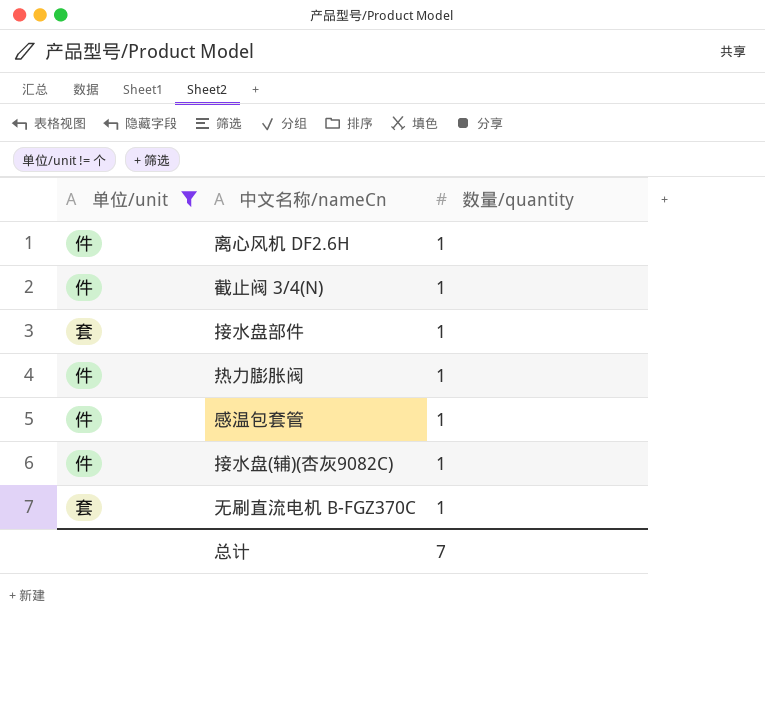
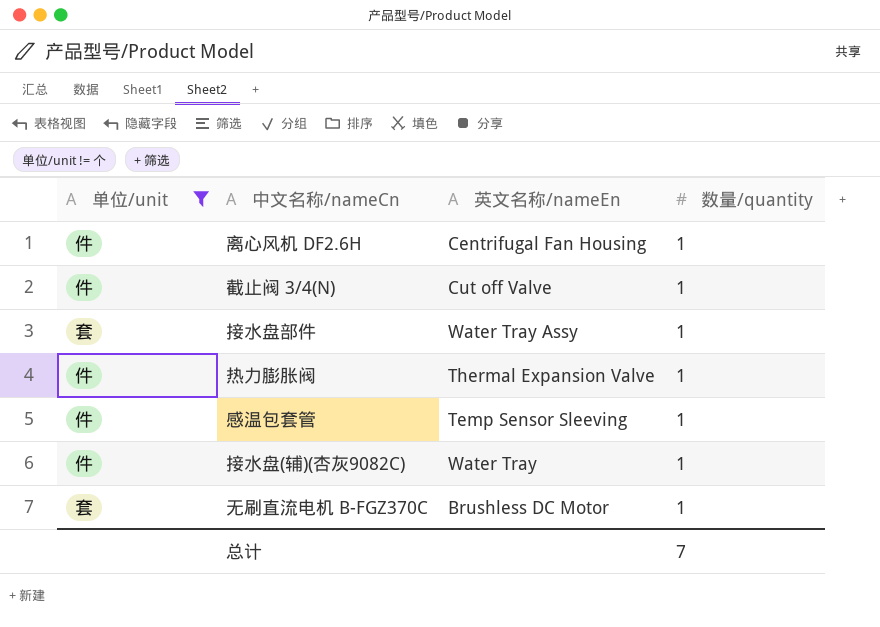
column 英文名称/nameEn | position: none -> 3

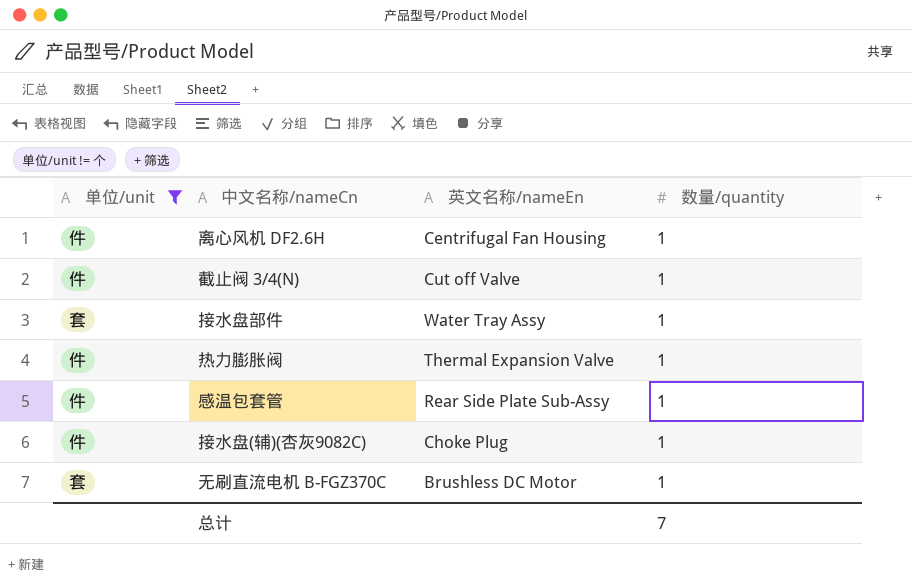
感温包套管 | 英文名称/nameEn: Temp Sensor Sleeving -> Rear Side Plate Sub-Assy
接水盘(辅)(杏灰9082C) | 英文名称/nameEn: Water Tray -> Choke Plug

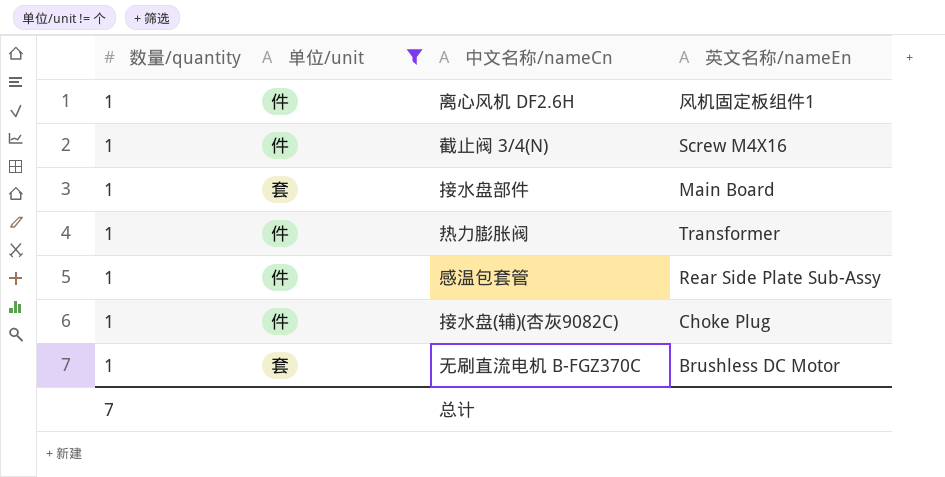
column 数量/quantity | position: 4 -> 1
离心风机 DF2.6H | 英文名称/nameEn: Centrifugal Fan Housing -> 风机固定板组件1
截止阀 3/4(N) | 英文名称/nameEn: Cut off Valve -> Screw M4X16
接水盘部件 | 英文名称/nameEn: Water Tray Assy -> Main Board
热力膨胀阀 | 英文名称/nameEn: Thermal Expansion Valve -> Transformer

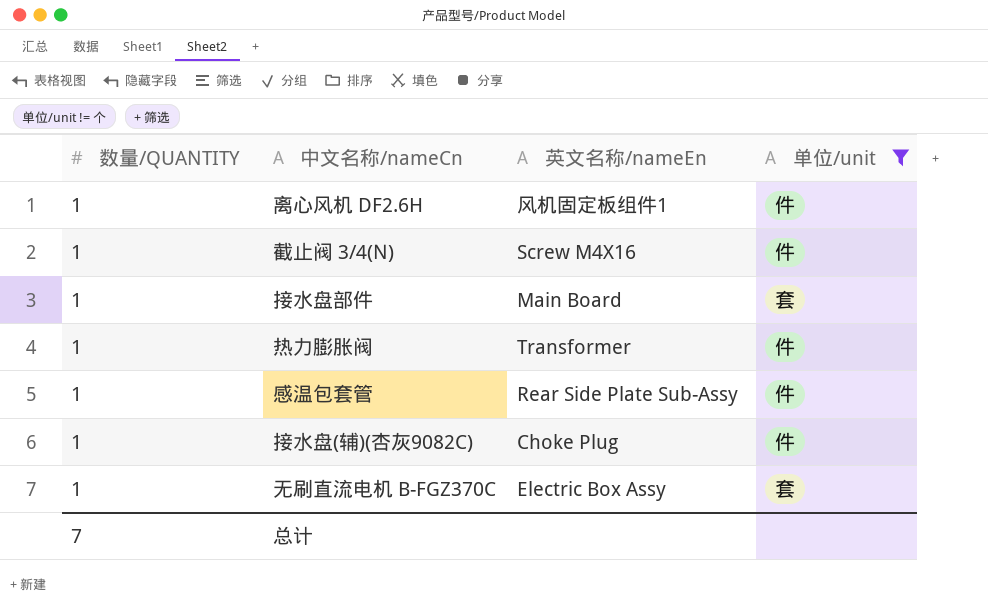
column name: 数量/quantity -> 数量/QUANTITY
column 单位/unit | position: 2 -> 4
无刷直流电机 B-FGZ370C | 英文名称/nameEn: Brushless DC Motor -> Electric Box Assy

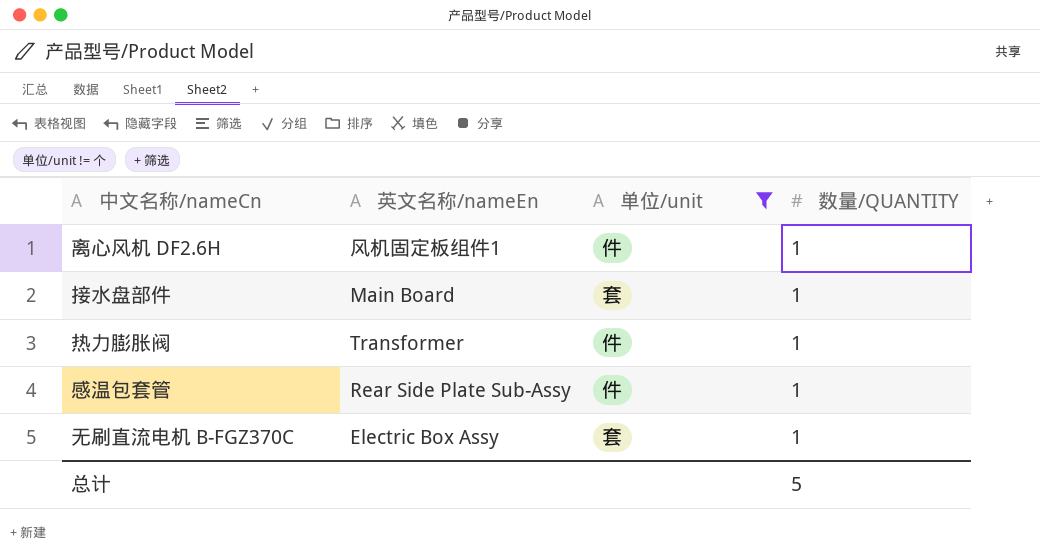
column 数量/QUANTITY | position: 1 -> 4
row 截止阀 3/4(N): 1 | Screw M4X16 | 件 -> none
row 接水盘(辅)(杏灰9082C): 1 | Choke Plug | 件 -> none
总计 | 数量/QUANTITY: 7 -> 5

